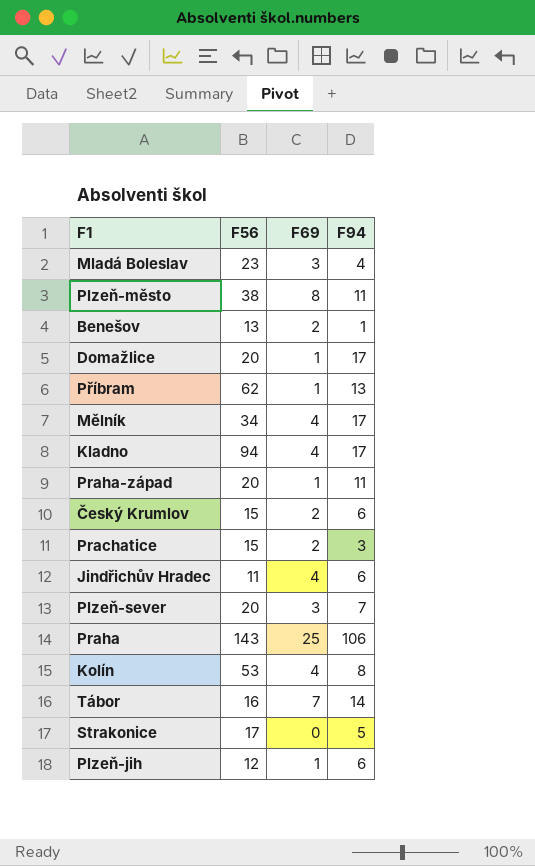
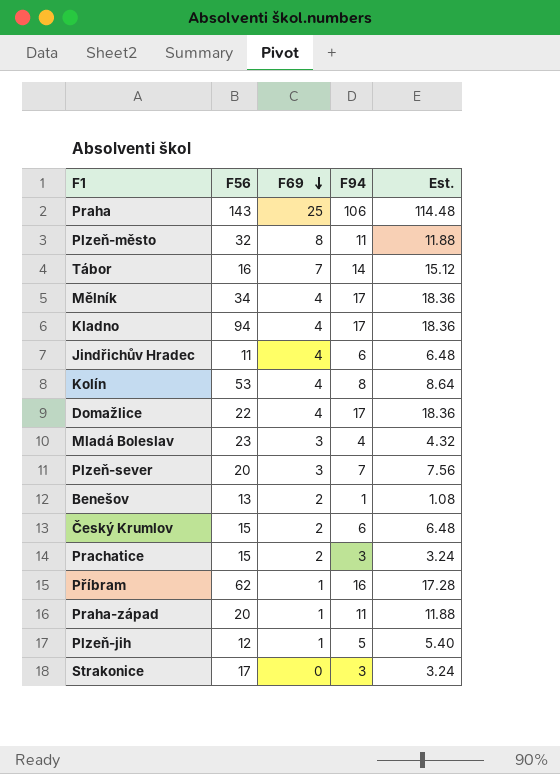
row order: none -> F69 descending
column Est. | formula: none -> [F94] * 1.08
Plzeň-město | F56: 38 -> 32
Domažlice | F56: 20 -> 22
Domažlice | F69: 1 -> 4
Příbram | F94: 13 -> 16
Plzeň-jih | F94: 6 -> 5
Strakonice | F94: 5 -> 3

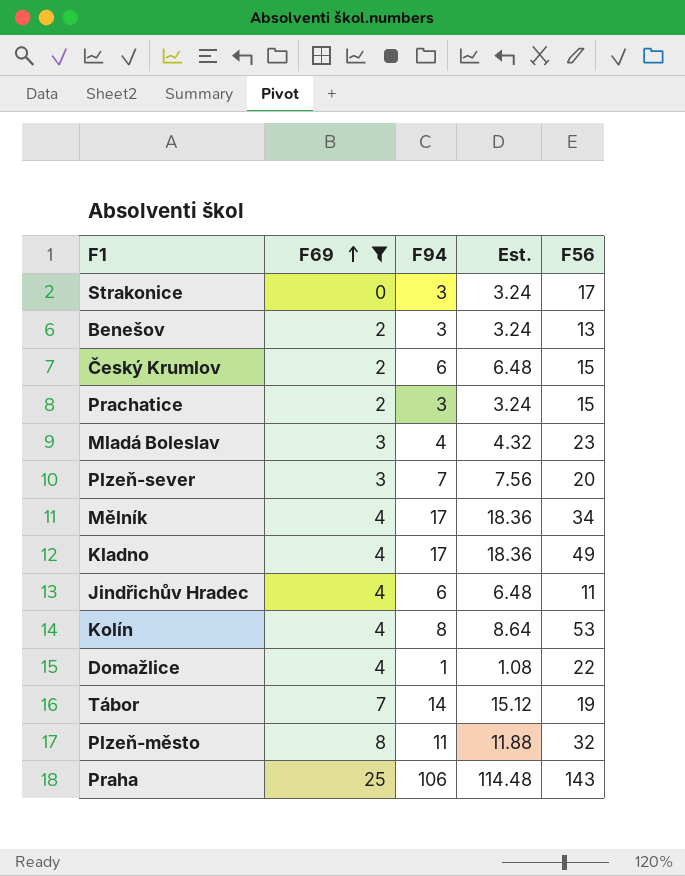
filter: none -> F69 != 1
row order: F69 descending -> F69 ascending
column F56 | position: 2 -> 5
Benešov | F94: 1 -> 3
Benešov | Est.: 1.08 -> 3.24
Kladno | F56: 94 -> 49
Domažlice | F94: 17 -> 1
Domažlice | Est.: 18.36 -> 1.08
Tábor | F56: 16 -> 19

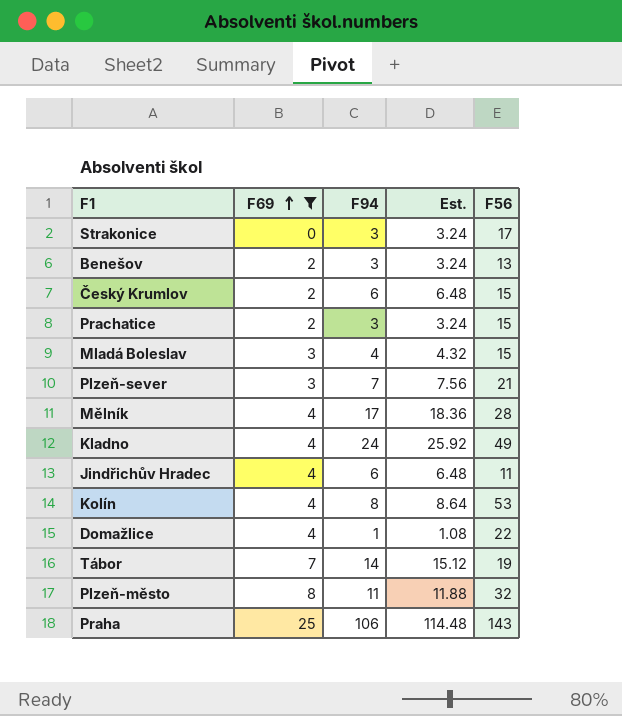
Mladá Boleslav | F56: 23 -> 15
Plzeň-sever | F56: 20 -> 21
Mělník | F56: 34 -> 28
Kladno | F94: 17 -> 24
Kladno | Est.: 18.36 -> 25.92

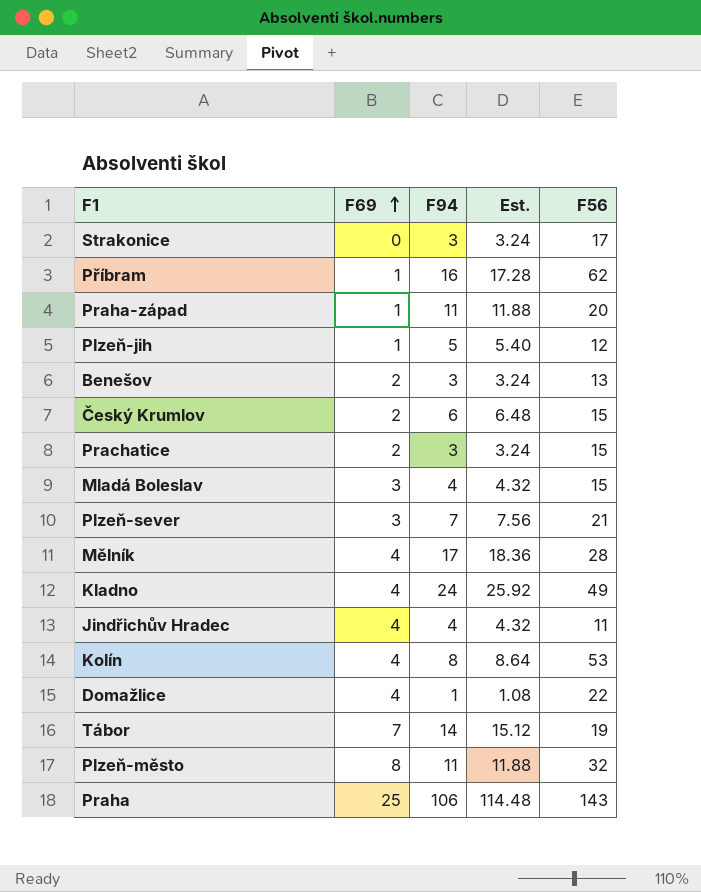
filter: F69 != 1 -> none
Jindřichův Hradec | F94: 6 -> 4
Jindřichův Hradec | Est.: 6.48 -> 4.32

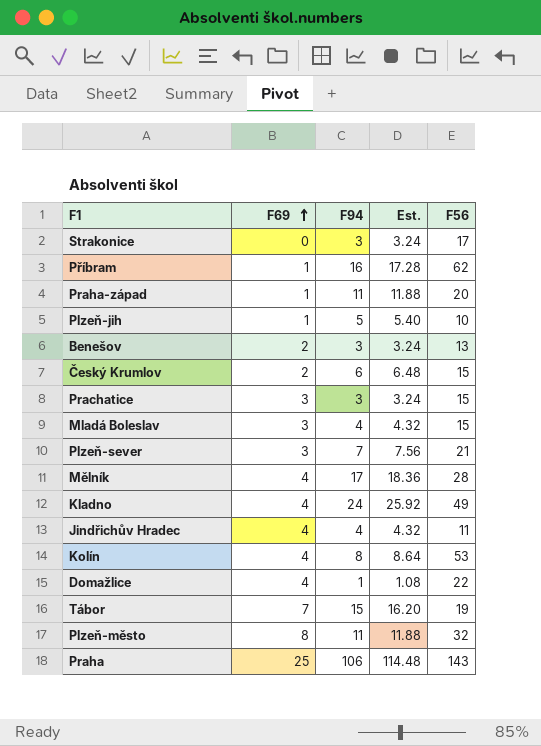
Plzeň-jih | F56: 12 -> 10
Prachatice | F69: 2 -> 3
Tábor | F94: 14 -> 15
Tábor | Est.: 15.12 -> 16.20

